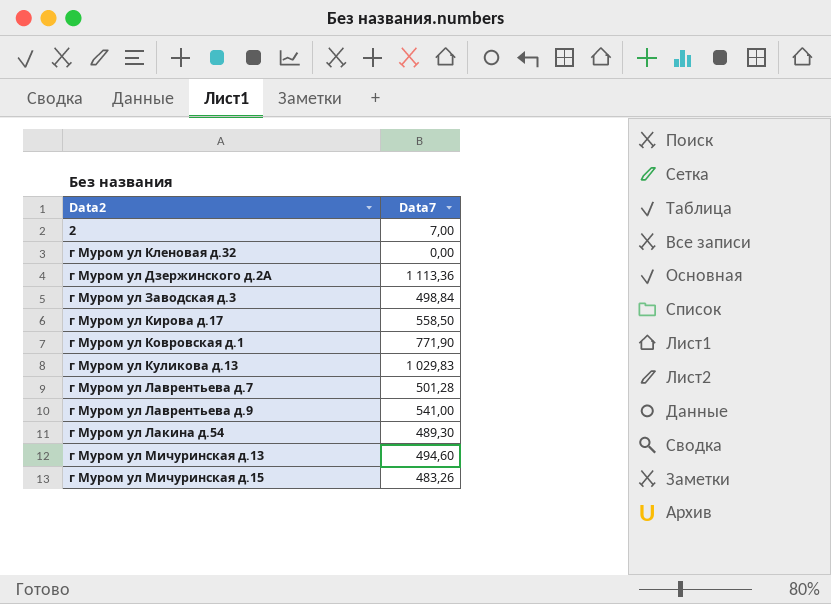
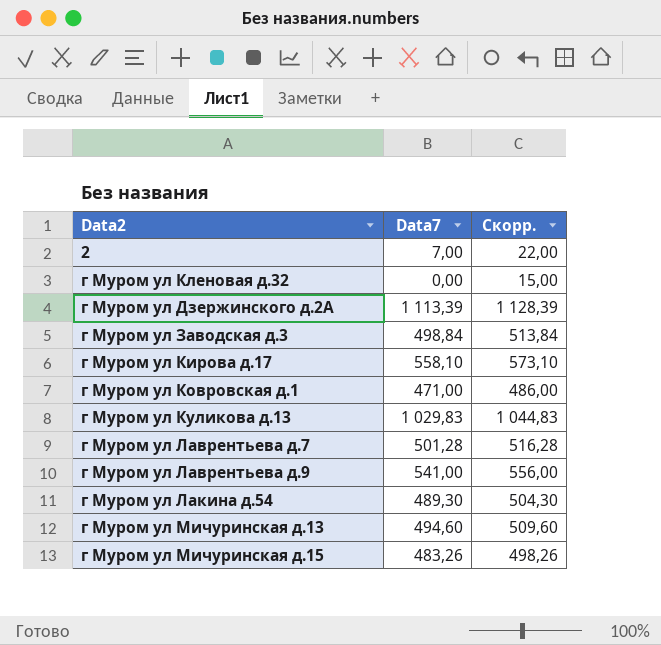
column Скорр. | formula: none -> [Data7] + 15
г Муром ул Дзержинского д.2А | Data7: 1 113,36 -> 1 113,39
г Муром ул Кирова д.17 | Data7: 558,50 -> 558,10
г Муром ул Ковровская д.1 | Data7: 771,90 -> 471,00

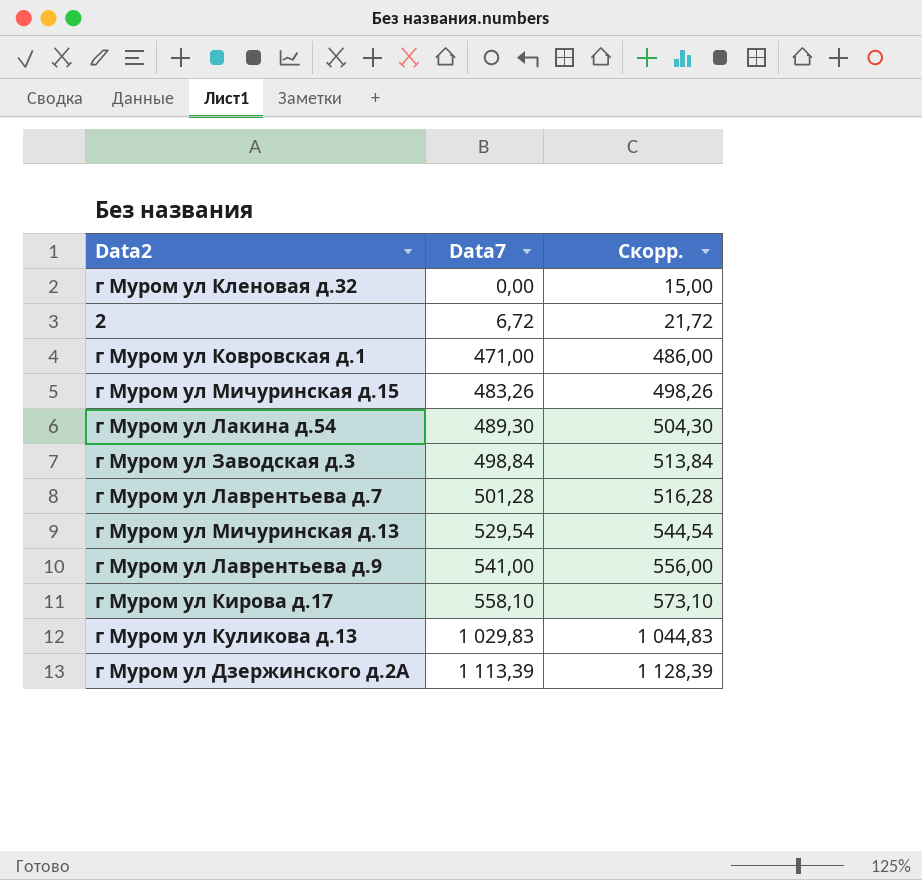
row order: none -> Data7 ascending
2 | Data7: 7,00 -> 6,72
2 | Скорр.: 22,00 -> 21,72
г Муром ул Мичуринская д.13 | Data7: 494,60 -> 529,54
г Муром ул Мичуринская д.13 | Скорр.: 509,60 -> 544,54

